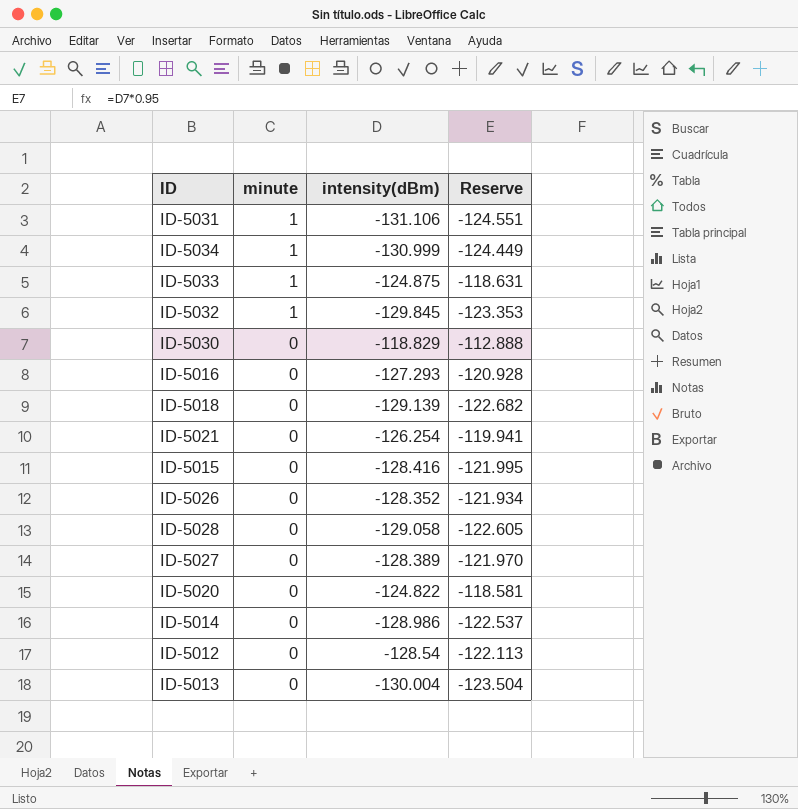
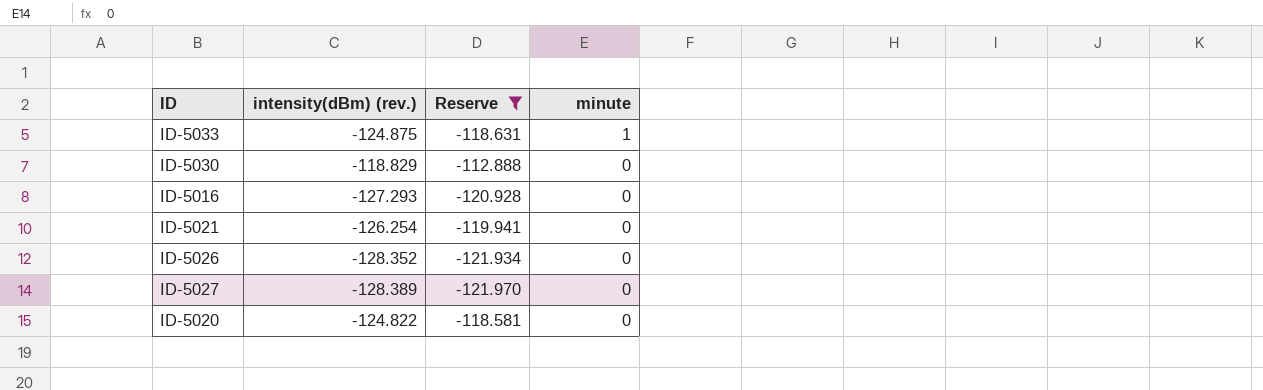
filter: none -> Reserve >= -121.970
column name: intensity(dBm) -> intensity(dBm) (rev.)
column minute | position: 2 -> 4

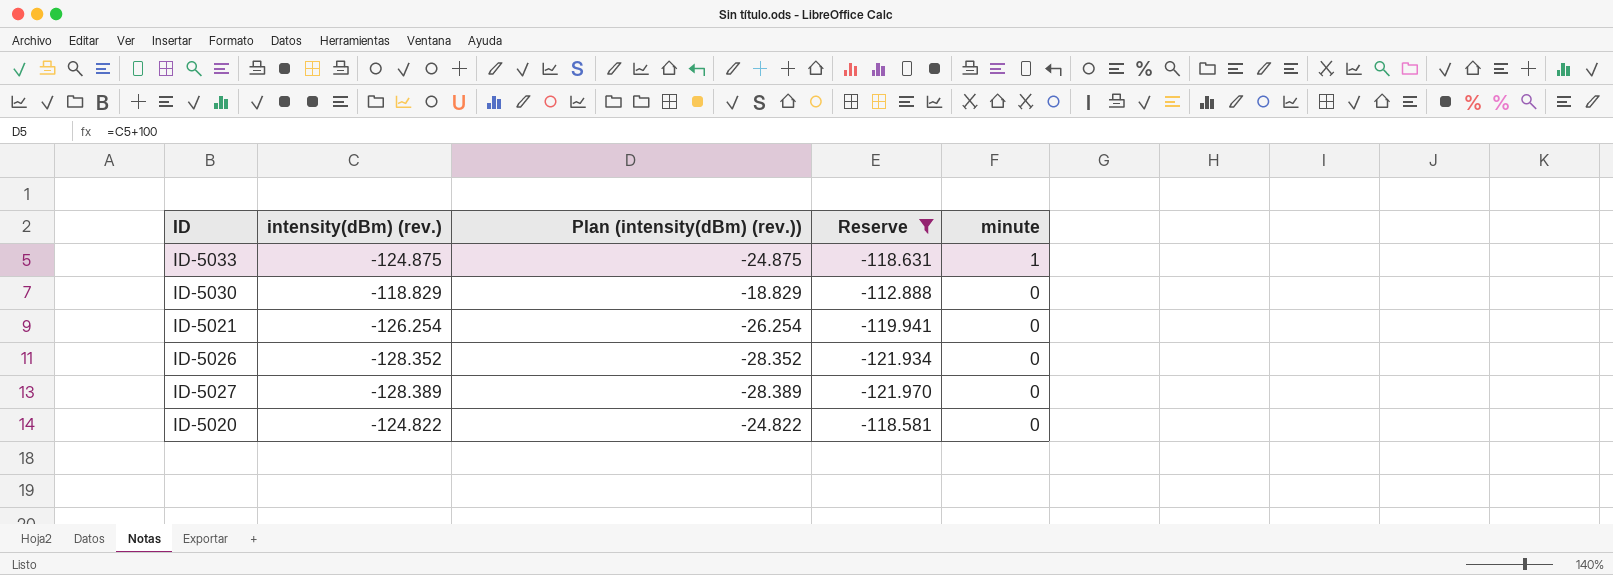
column Plan (intensity(dBm) (rev.)) | formula: none -> [intensity(dBm) (rev.)] + 100
row ID-5016: -127.293 | -120.928 | 0 -> none

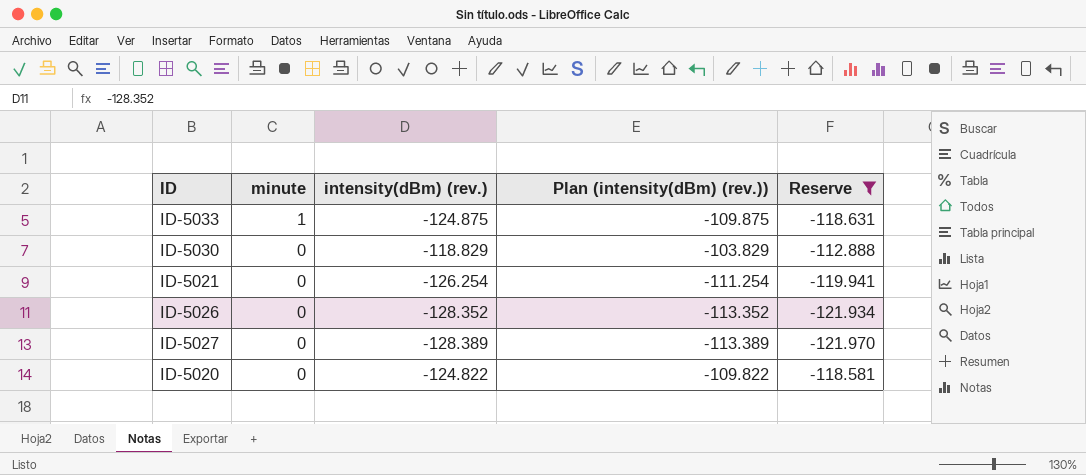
column minute | position: 5 -> 2
column Plan (intensity(dBm) (rev.)) | formula: [intensity(dBm) (rev.)] + 100 -> [intensity(dBm) (rev.)] + 15

